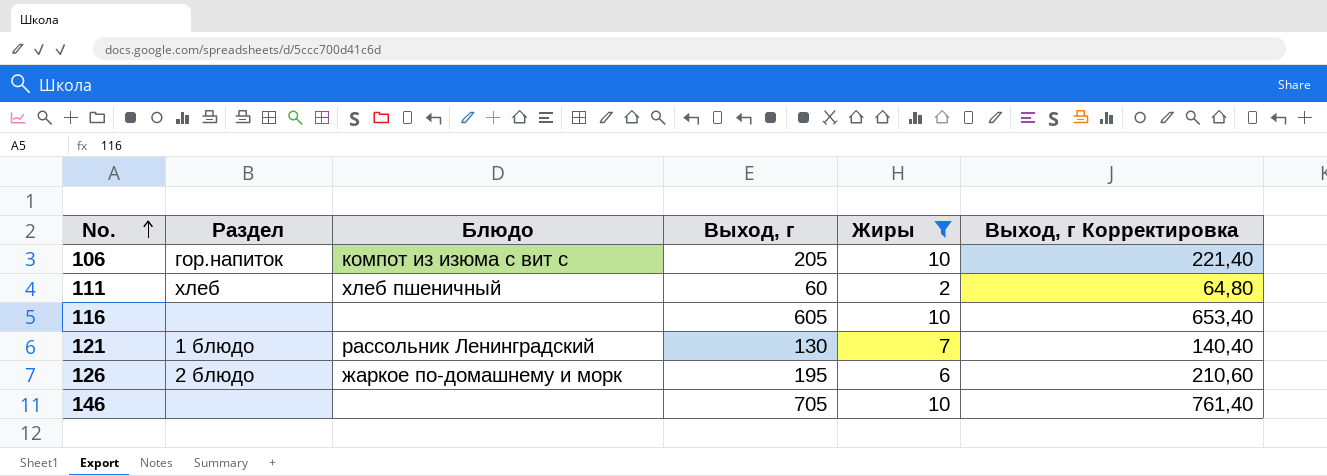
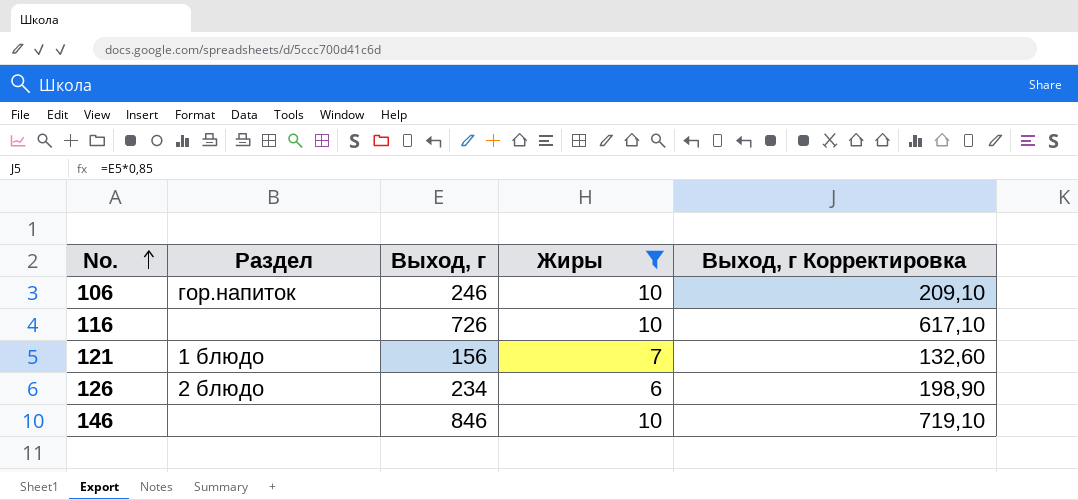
column Блюдо | position: 3 -> none
column Выход, г Корректировка | formula: [Выход, г] * 1,08 -> [Выход, г] * 0,85
row 111: хлеб | хлеб пшеничный | 60 | 2 | 64,80 -> none
106 | Выход, г: 205 -> 246
116 | Выход, г: 605 -> 726
121 | Выход, г: 130 -> 156
126 | Выход, г: 195 -> 234
146 | Выход, г: 705 -> 846

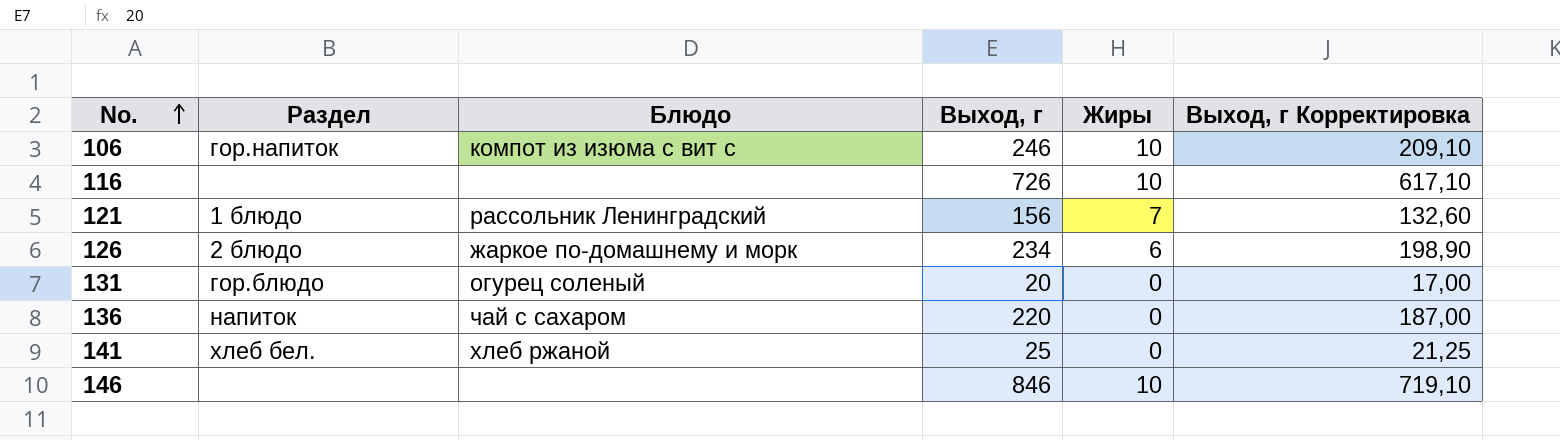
filter: Жиры != 0 -> none
column Блюдо | position: none -> 3

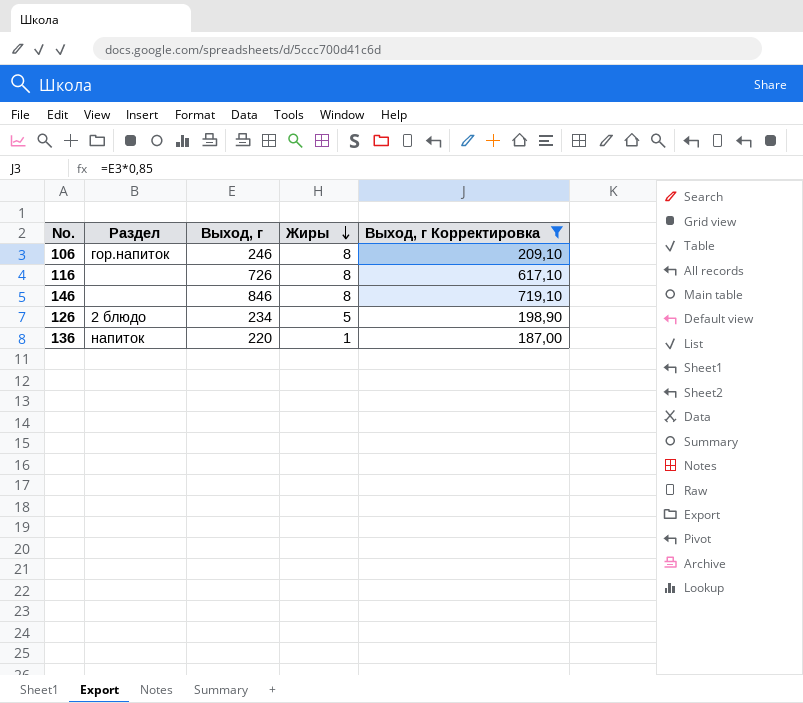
filter: none -> Выход, г Корректировка >= 187,00
row order: No. ascending -> Жиры descending
column Блюдо | position: 3 -> none
106 | Жиры: 10 -> 8
116 | Жиры: 10 -> 8
146 | Жиры: 10 -> 8
126 | Жиры: 6 -> 5
136 | Жиры: 0 -> 1

